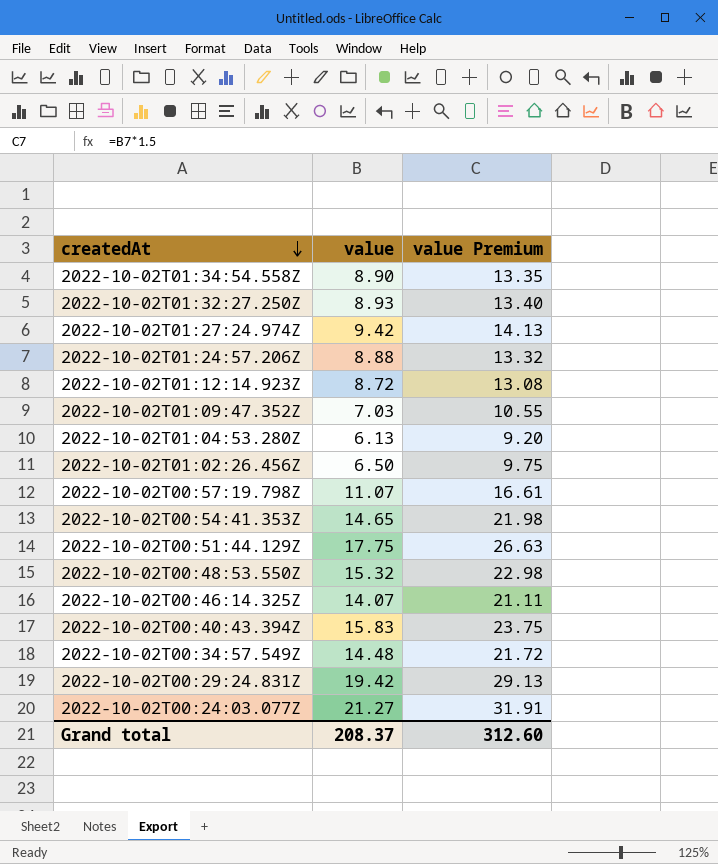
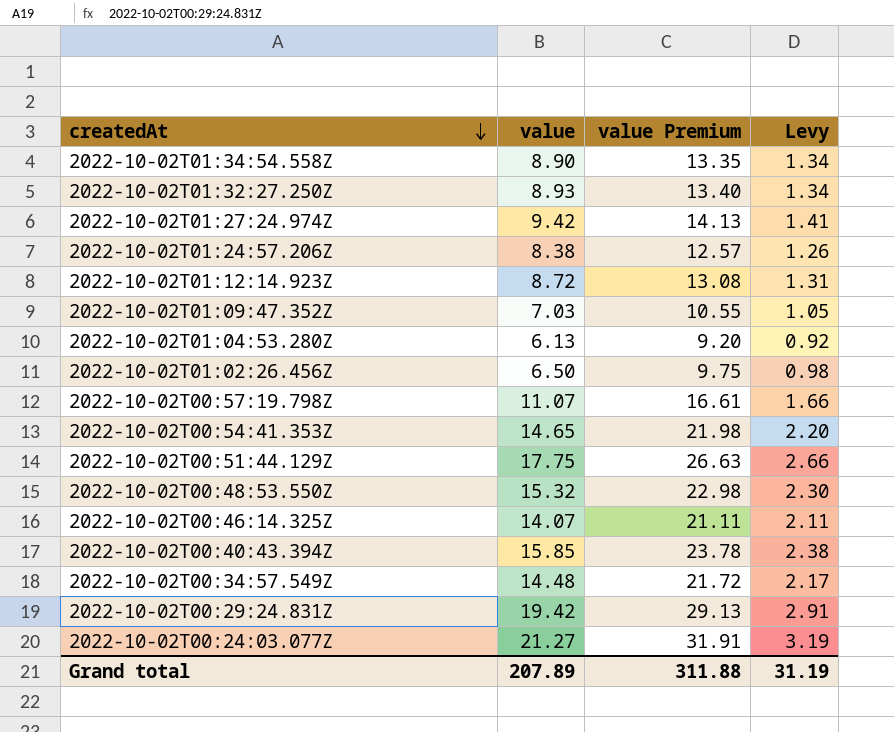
column Levy | formula: none -> [value] * 0.15
2022-10-02T01:24:57.206Z | value: 8.88 -> 8.38
2022-10-02T01:24:57.206Z | value Premium: 13.32 -> 12.57
2022-10-02T00:40:43.394Z | value: 15.83 -> 15.85
2022-10-02T00:40:43.394Z | value Premium: 23.75 -> 23.78
Grand total | value: 208.37 -> 207.89
Grand total | value Premium: 312.60 -> 311.88

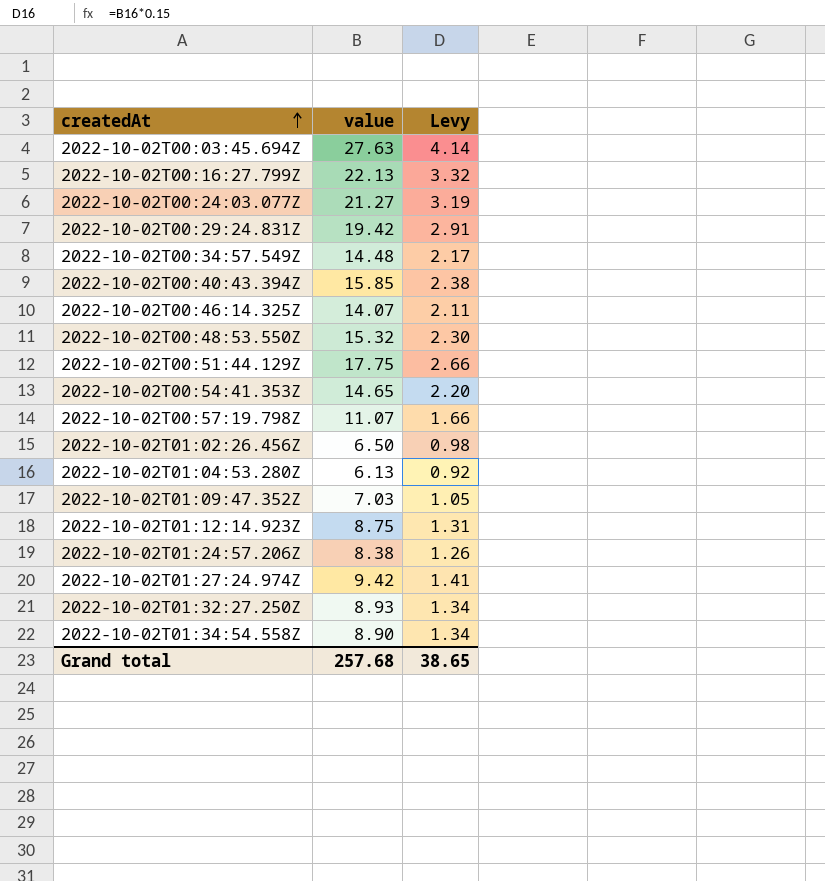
row order: createdAt descending -> createdAt ascending
column value Premium | formula: [value] * 1.5 -> none
row 2022-10-02T00:03:45.694Z: none -> 27.63 | 4.14
row 2022-10-02T00:16:27.799Z: none -> 22.13 | 3.32
2022-10-02T01:12:14.923Z | value: 8.72 -> 8.75
Grand total | value: 207.89 -> 257.68
Grand total | Levy: 31.19 -> 38.65

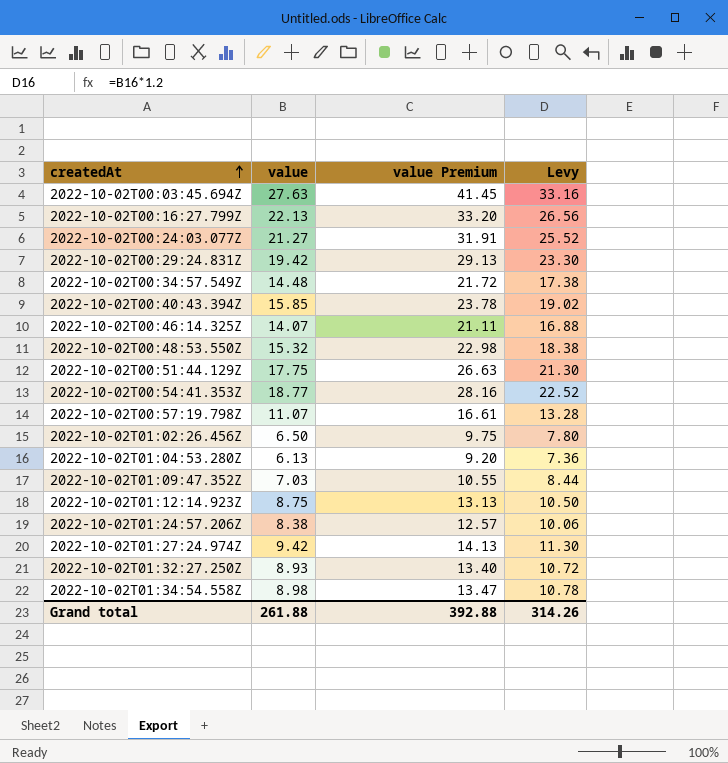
column value Premium | formula: none -> [value] * 1.5
column Levy | formula: [value] * 0.15 -> [value] * 1.2
2022-10-02T00:54:41.353Z | value: 14.65 -> 18.77
2022-10-02T01:34:54.558Z | value: 8.90 -> 8.98
Grand total | value: 257.68 -> 261.88
Grand total | Levy: 38.65 -> 314.26

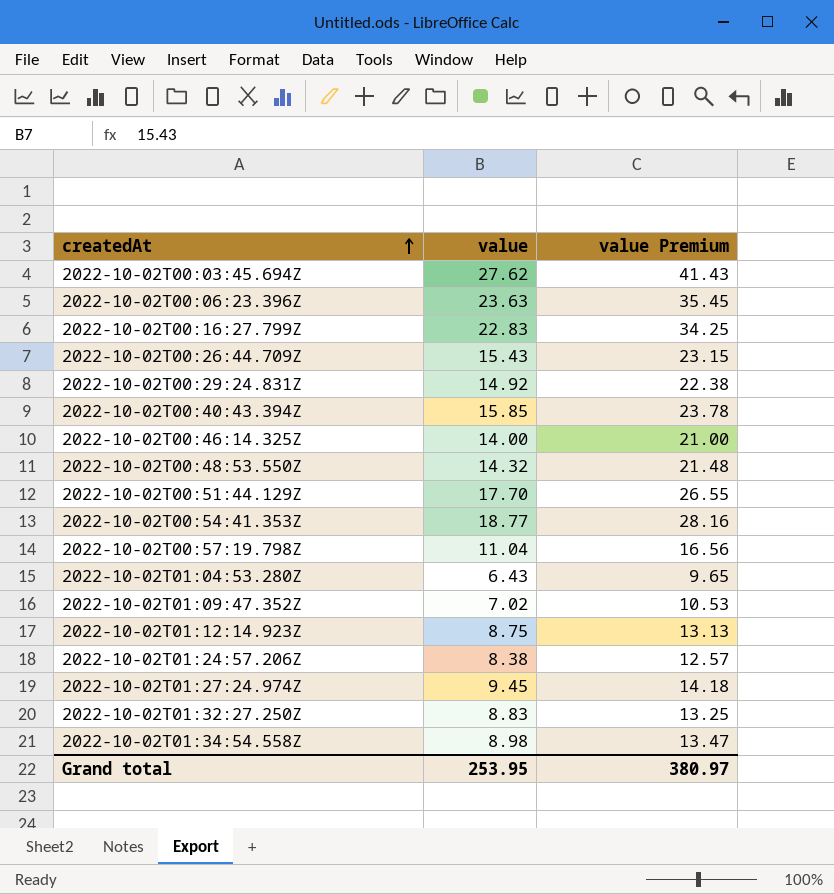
column Levy | formula: [value] * 1.2 -> none
row 2022-10-02T00:24:03.077Z: 21.27 | 31.91 | 25.52 -> none
row 2022-10-02T00:34:57.549Z: 14.48 | 21.72 | 17.38 -> none
row 2022-10-02T01:02:26.456Z: 6.50 | 9.75 | 7.80 -> none
2022-10-02T00:03:45.694Z | value: 27.63 -> 27.62
2022-10-02T00:03:45.694Z | value Premium: 41.45 -> 41.43
row 2022-10-02T00:06:23.396Z: none -> 23.63 | 35.45
2022-10-02T00:16:27.799Z | value: 22.13 -> 22.83
2022-10-02T00:16:27.799Z | value Premium: 33.20 -> 34.25
row 2022-10-02T00:26:44.709Z: none -> 15.43 | 23.15
2022-10-02T00:29:24.831Z | value: 19.42 -> 14.92
2022-10-02T00:29:24.831Z | value Premium: 29.13 -> 22.38
2022-10-02T00:46:14.325Z | value: 14.07 -> 14.00
2022-10-02T00:46:14.325Z | value Premium: 21.11 -> 21.00
2022-10-02T00:48:53.550Z | value: 15.32 -> 14.32
2022-10-02T00:48:53.550Z | value Premium: 22.98 -> 21.48
2022-10-02T00:51:44.129Z | value: 17.75 -> 17.70
2022-10-02T00:51:44.129Z | value Premium: 26.63 -> 26.55
2022-10-02T00:57:19.798Z | value: 11.07 -> 11.04
2022-10-02T00:57:19.798Z | value Premium: 16.61 -> 16.56
2022-10-02T01:04:53.280Z | value: 6.13 -> 6.43
2022-10-02T01:04:53.280Z | value Premium: 9.20 -> 9.65
2022-10-02T01:09:47.352Z | value: 7.03 -> 7.02
2022-10-02T01:09:47.352Z | value Premium: 10.55 -> 10.53
2022-10-02T01:27:24.974Z | value: 9.42 -> 9.45
2022-10-02T01:27:24.974Z | value Premium: 14.13 -> 14.18
2022-10-02T01:32:27.250Z | value: 8.93 -> 8.83
2022-10-02T01:32:27.250Z | value Premium: 13.40 -> 13.25
Grand total | value: 261.88 -> 253.95
Grand total | value Premium: 392.88 -> 380.97

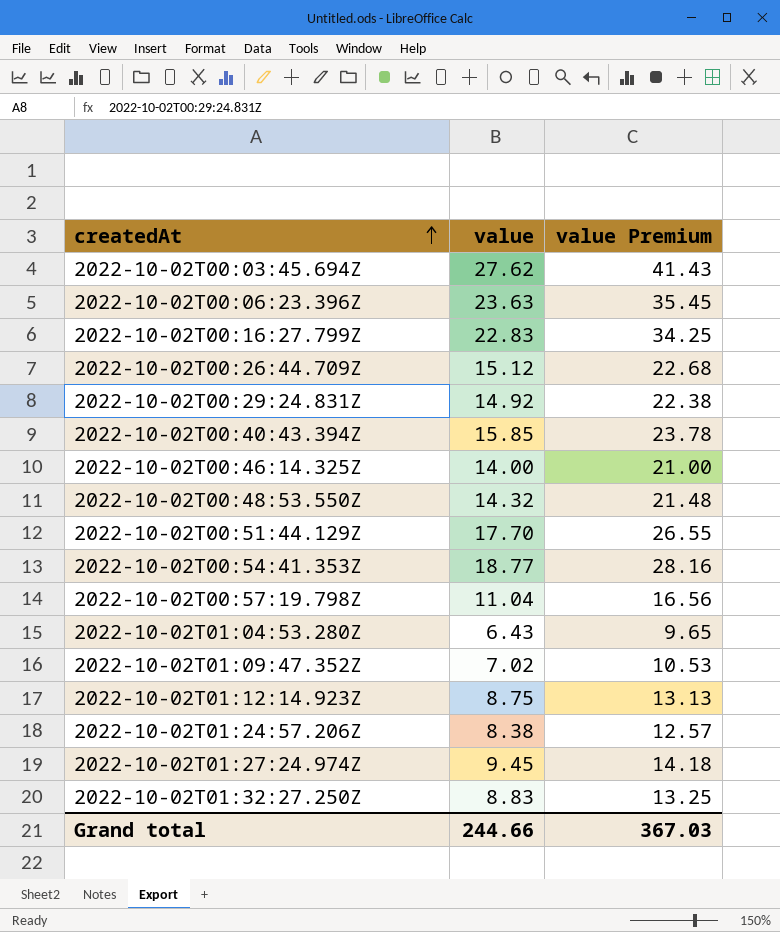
row 2022-10-02T01:34:54.558Z: 8.98 | 13.47 -> none
2022-10-02T00:26:44.709Z | value: 15.43 -> 15.12
2022-10-02T00:26:44.709Z | value Premium: 23.15 -> 22.68
Grand total | value: 253.95 -> 244.66
Grand total | value Premium: 380.97 -> 367.03

